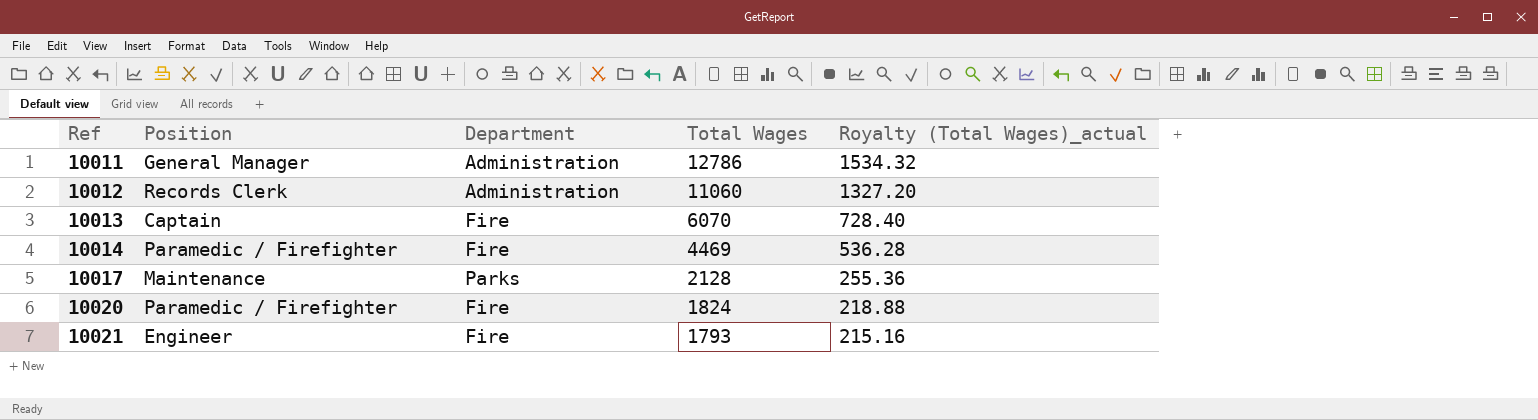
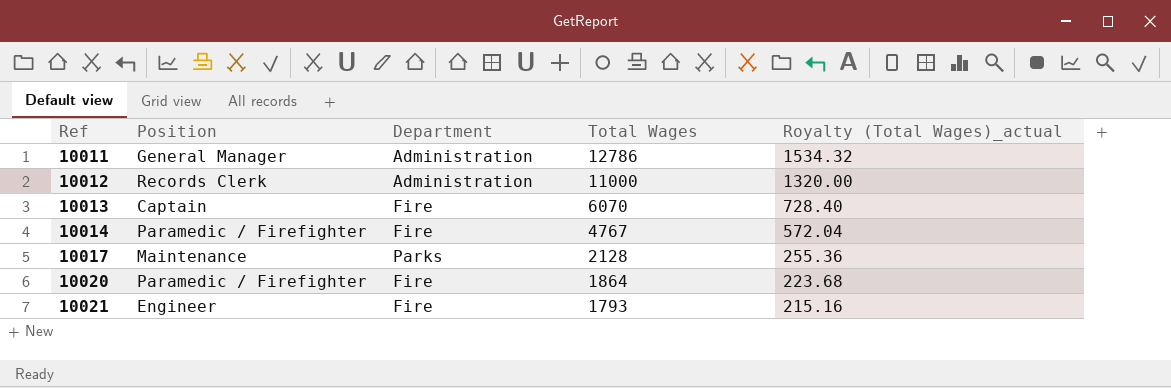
10012 | Total Wages: 11060 -> 11000
10012 | Royalty (Total Wages)_actual: 1327.20 -> 1320.00
10014 | Total Wages: 4469 -> 4767
10014 | Royalty (Total Wages)_actual: 536.28 -> 572.04
10020 | Total Wages: 1824 -> 1864
10020 | Royalty (Total Wages)_actual: 218.88 -> 223.68

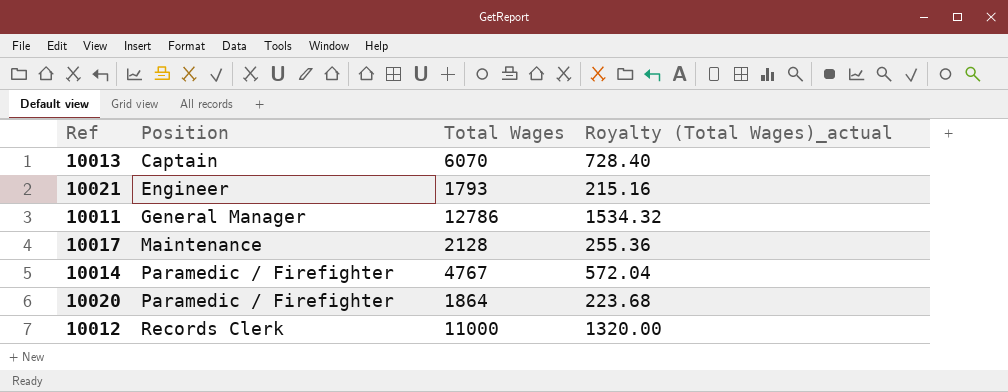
row order: Ref ascending -> Position ascending
column Department | position: 3 -> none

